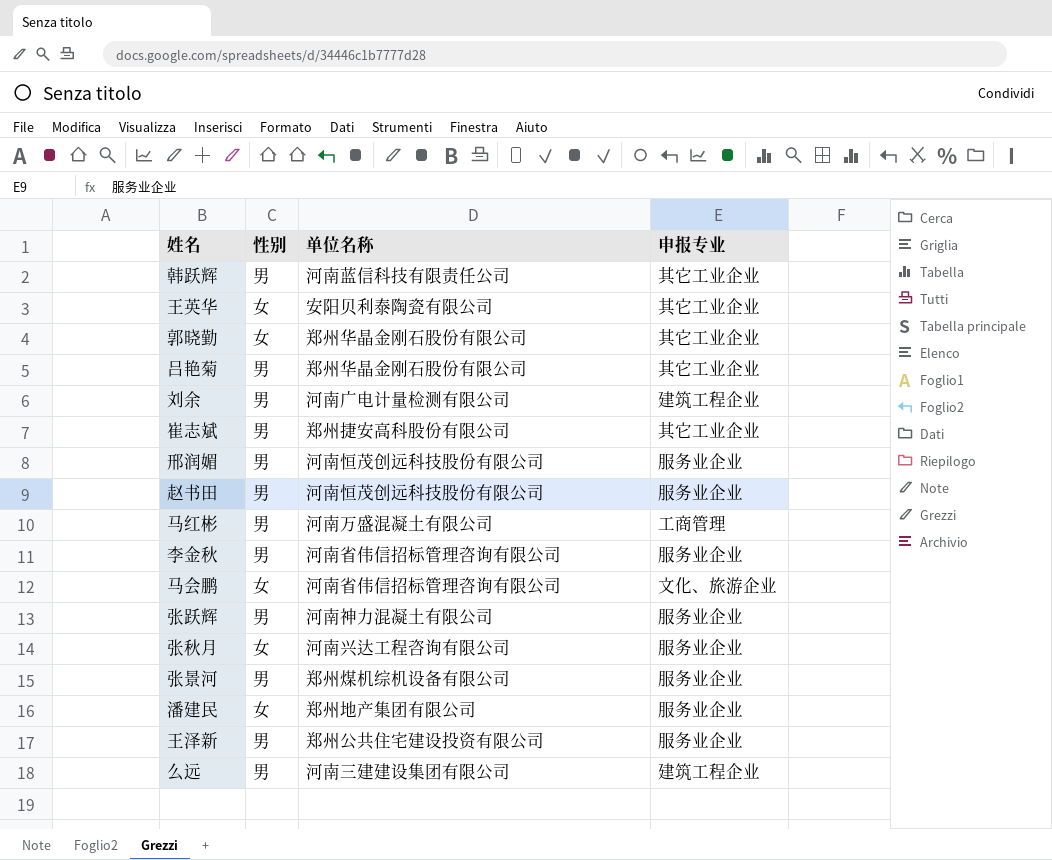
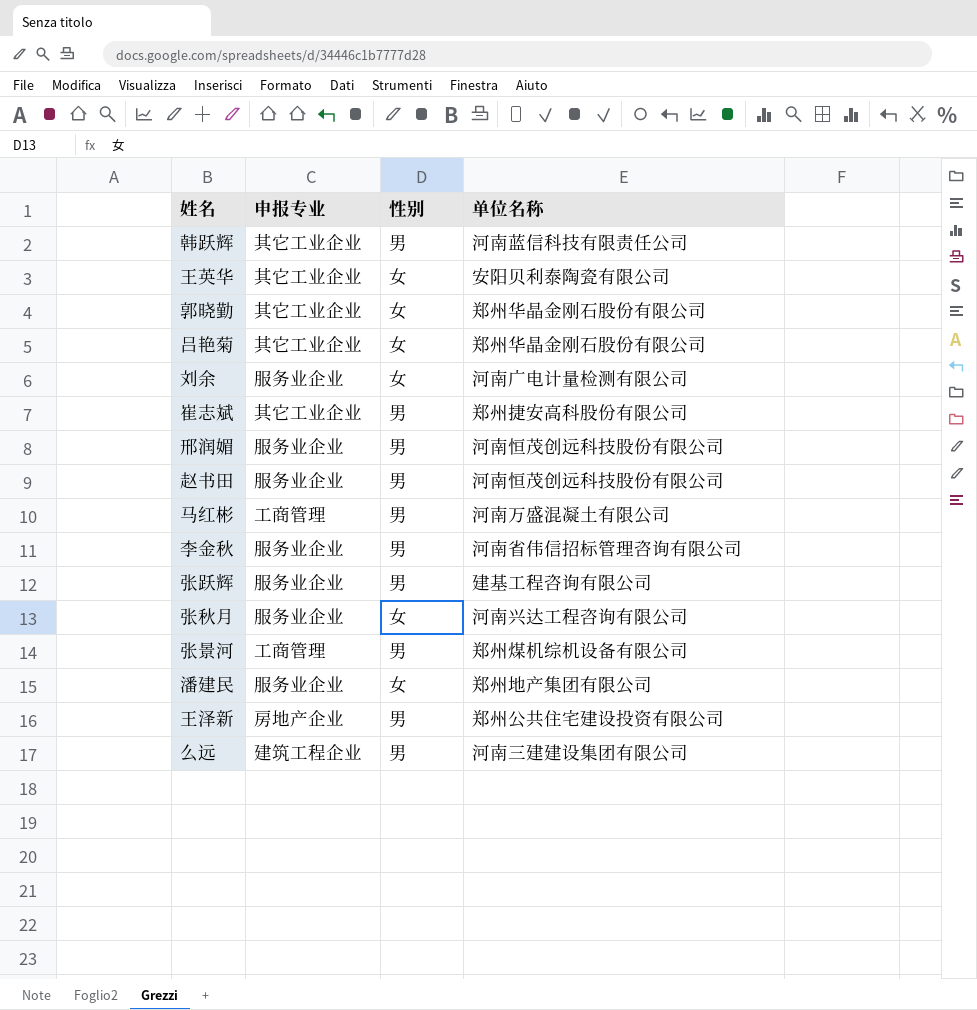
column 申报专业 | position: 4 -> 2
row 马会鹏: 女 | 河南省伟信招标管理咨询有限公司 | 文化、旅游企业 -> none
吕艳菊 | 性别: 男 -> 女
刘余 | 申报专业: 建筑工程企业 -> 服务业企业
刘余 | 性别: 男 -> 女
张跃辉 | 单位名称: 河南神力混凝土有限公司 -> 建基工程咨询有限公司
张景河 | 申报专业: 服务业企业 -> 工商管理
王泽新 | 申报专业: 服务业企业 -> 房地产企业

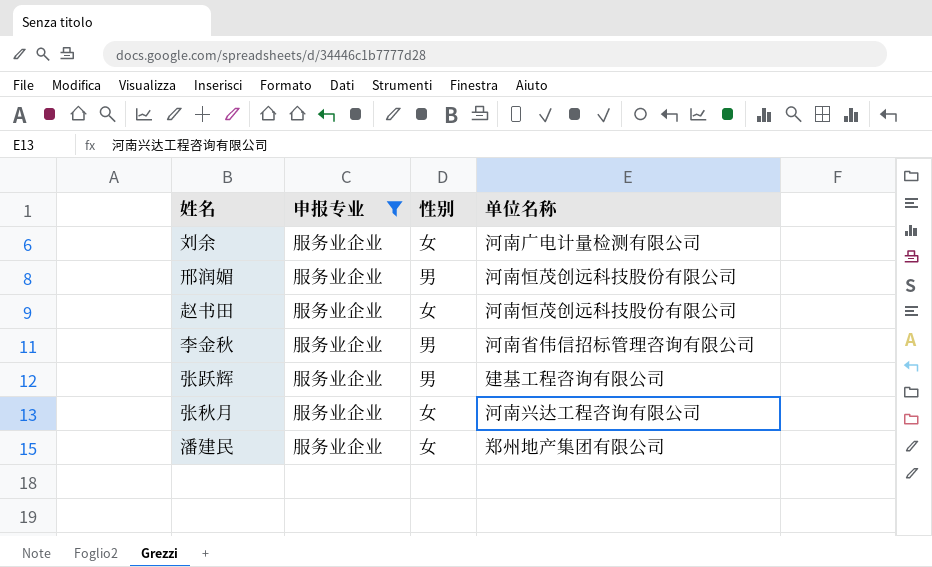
filter: none -> 申报专业 = 服务业企业
赵书田 | 性别: 男 -> 女

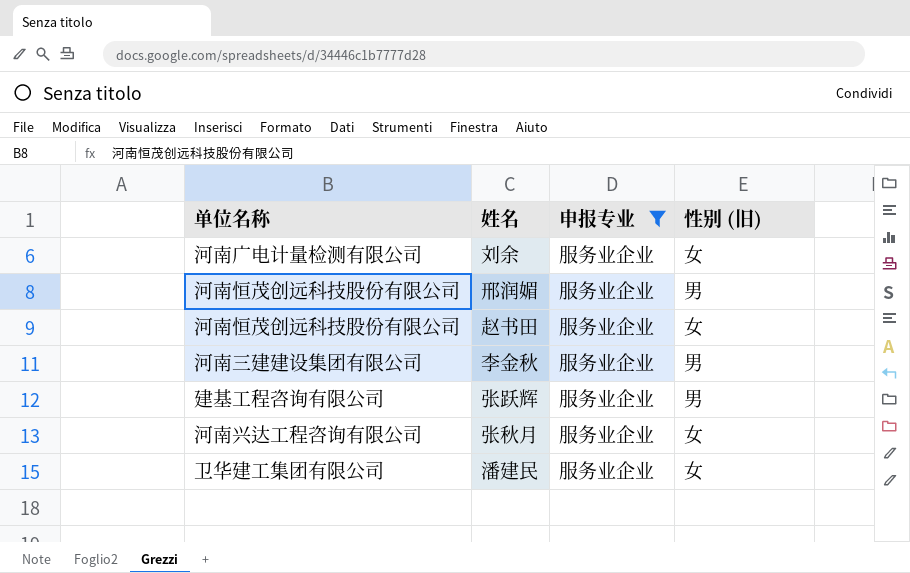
column 单位名称 | position: 4 -> 1
column name: 性别 -> 性别 (旧)
李金秋 | 单位名称: 河南省伟信招标管理咨询有限公司 -> 河南三建建设集团有限公司
潘建民 | 单位名称: 郑州地产集团有限公司 -> 卫华建工集团有限公司

